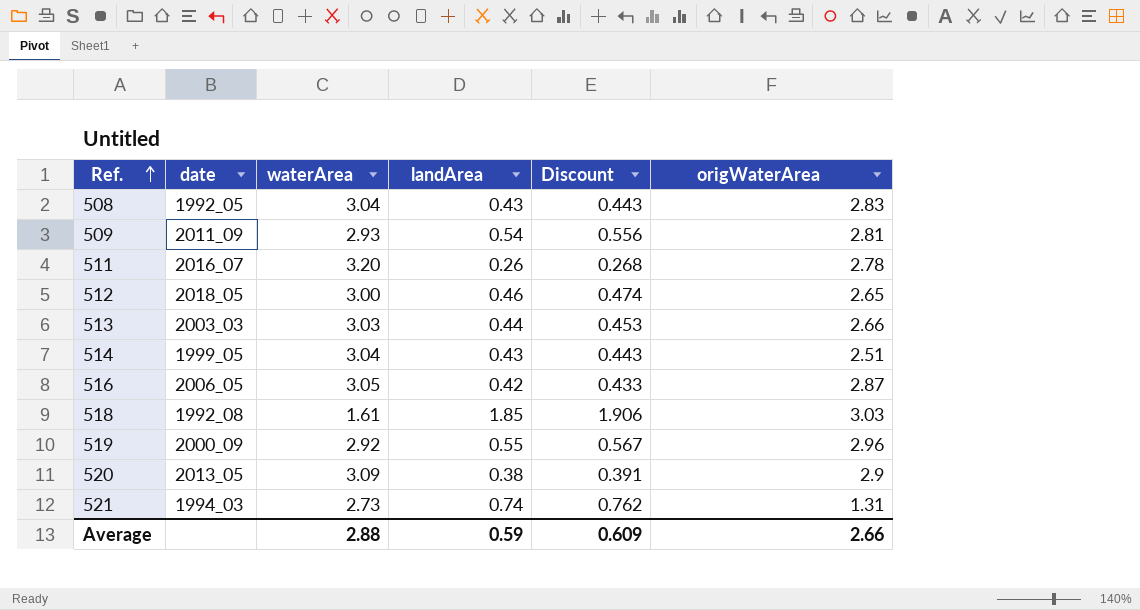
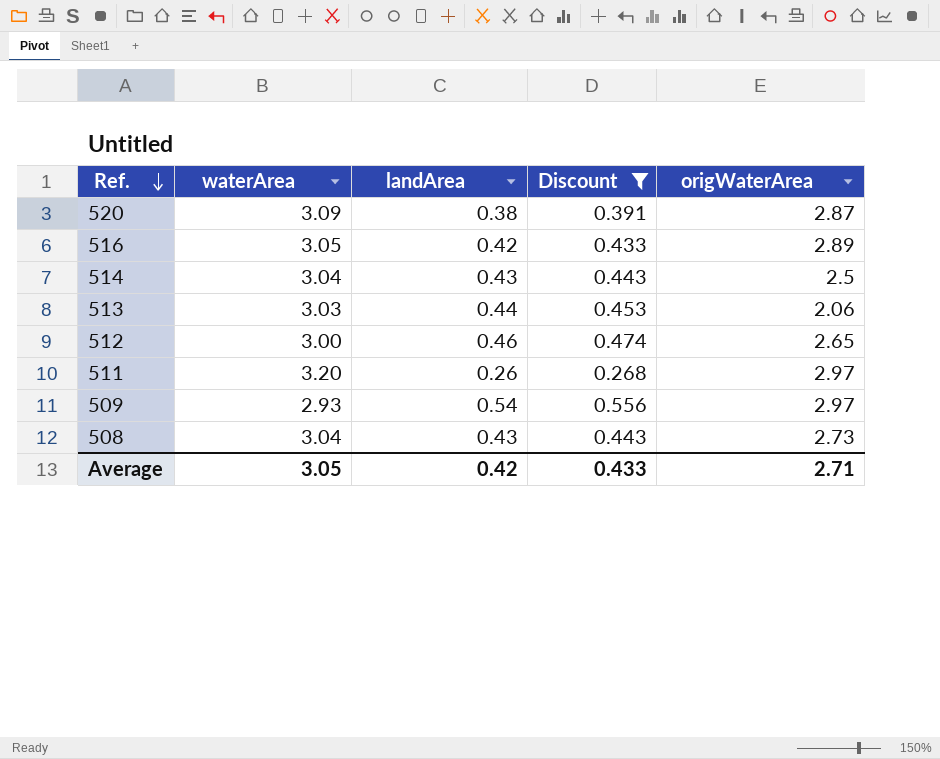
filter: none -> Discount <= 0.556
row order: Ref. ascending -> Ref. descending
column date | position: 2 -> none
520 | origWaterArea: 2.9 -> 2.87
516 | origWaterArea: 2.87 -> 2.89
514 | origWaterArea: 2.51 -> 2.5
513 | origWaterArea: 2.66 -> 2.06
511 | origWaterArea: 2.78 -> 2.97
509 | origWaterArea: 2.81 -> 2.97
508 | origWaterArea: 2.83 -> 2.73
Average | waterArea: 2.88 -> 3.05
Average | landArea: 0.59 -> 0.42
Average | Discount: 0.609 -> 0.433
Average | origWaterArea: 2.66 -> 2.71

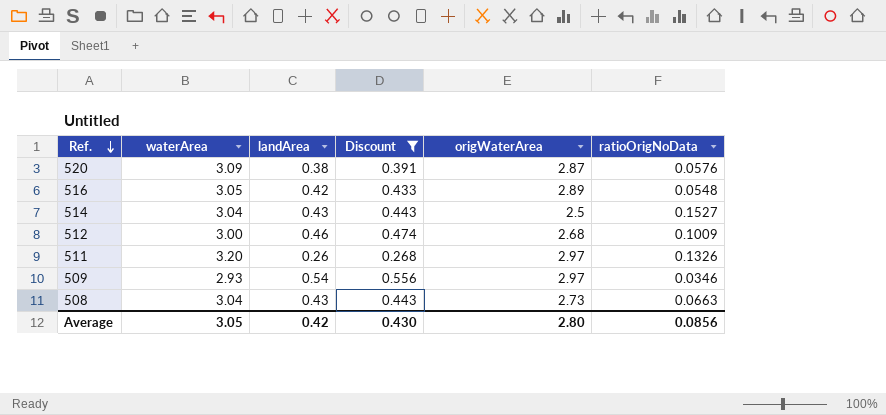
column ratioOrigNoData | position: none -> 6
row 513: 3.03 | 0.44 | 0.453 | 2.06 -> none
512 | origWaterArea: 2.65 -> 2.68
Average | Discount: 0.433 -> 0.430
Average | origWaterArea: 2.71 -> 2.80

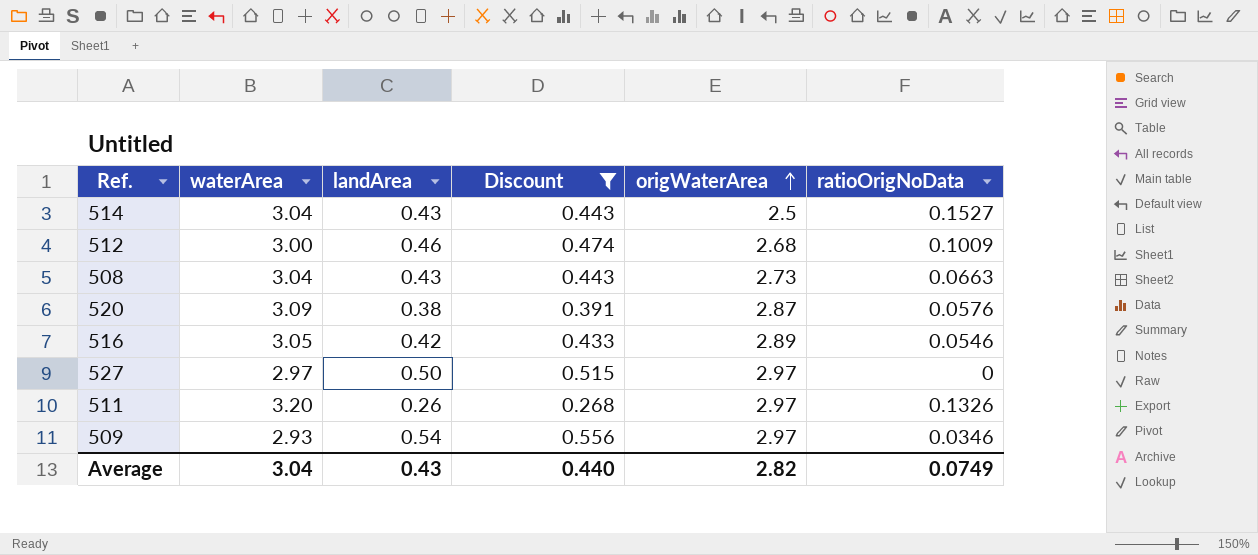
row order: Ref. descending -> origWaterArea ascending
516 | ratioOrigNoData: 0.0548 -> 0.0546
row 527: none -> 2.97 | 0.50 | 0.515 | 2.97 | 0
Average | waterArea: 3.05 -> 3.04
Average | landArea: 0.42 -> 0.43
Average | Discount: 0.430 -> 0.440
Average | origWaterArea: 2.80 -> 2.82
Average | ratioOrigNoData: 0.0856 -> 0.0749

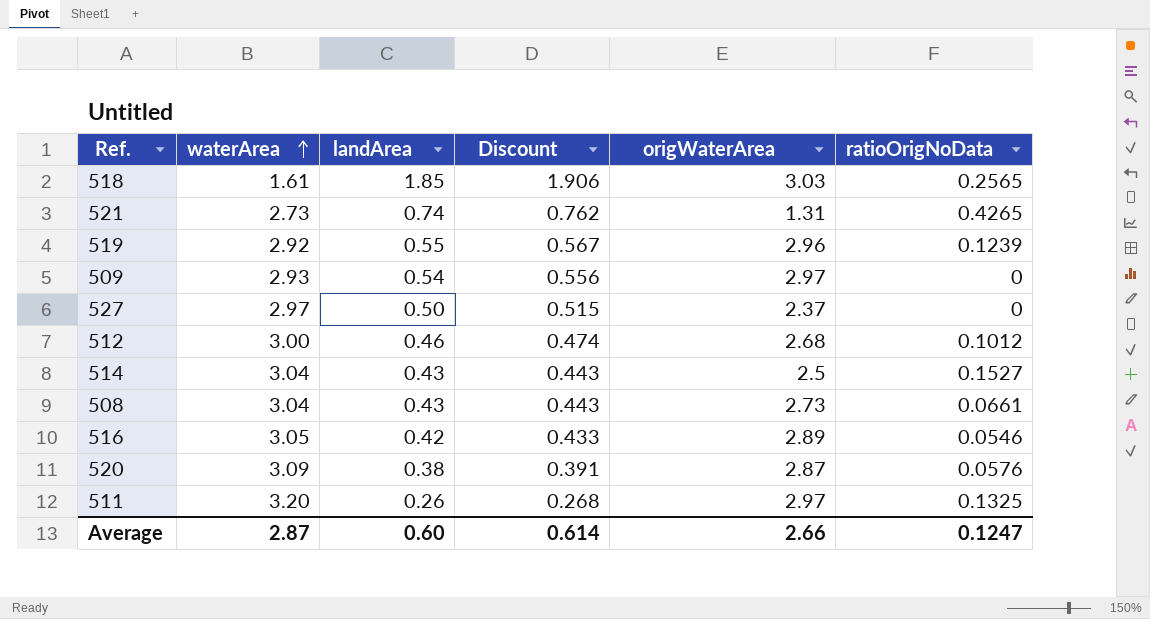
filter: Discount <= 0.556 -> none
row order: origWaterArea ascending -> waterArea ascending
509 | ratioOrigNoData: 0.0346 -> 0
527 | origWaterArea: 2.97 -> 2.37
512 | ratioOrigNoData: 0.1009 -> 0.1012
508 | ratioOrigNoData: 0.0663 -> 0.0661
511 | ratioOrigNoData: 0.1326 -> 0.1325
Average | waterArea: 3.04 -> 2.87
Average | landArea: 0.43 -> 0.60
Average | Discount: 0.440 -> 0.614
Average | origWaterArea: 2.82 -> 2.66
Average | ratioOrigNoData: 0.0749 -> 0.1247

